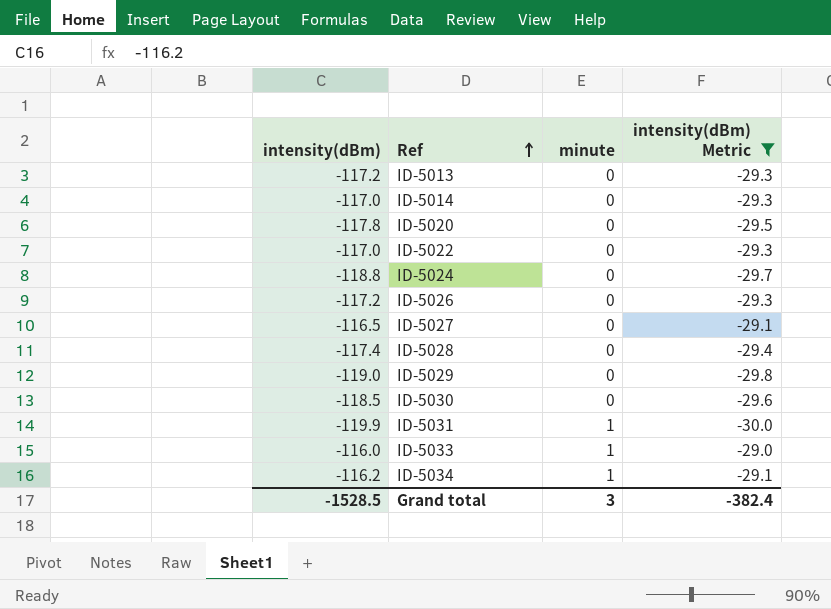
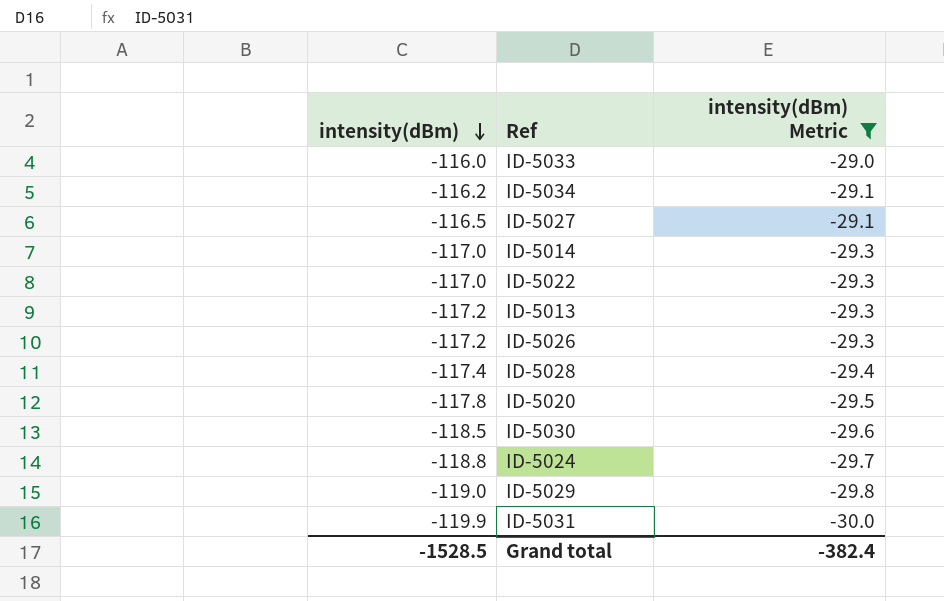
row order: Ref ascending -> intensity(dBm) descending
column minute | position: 3 -> none

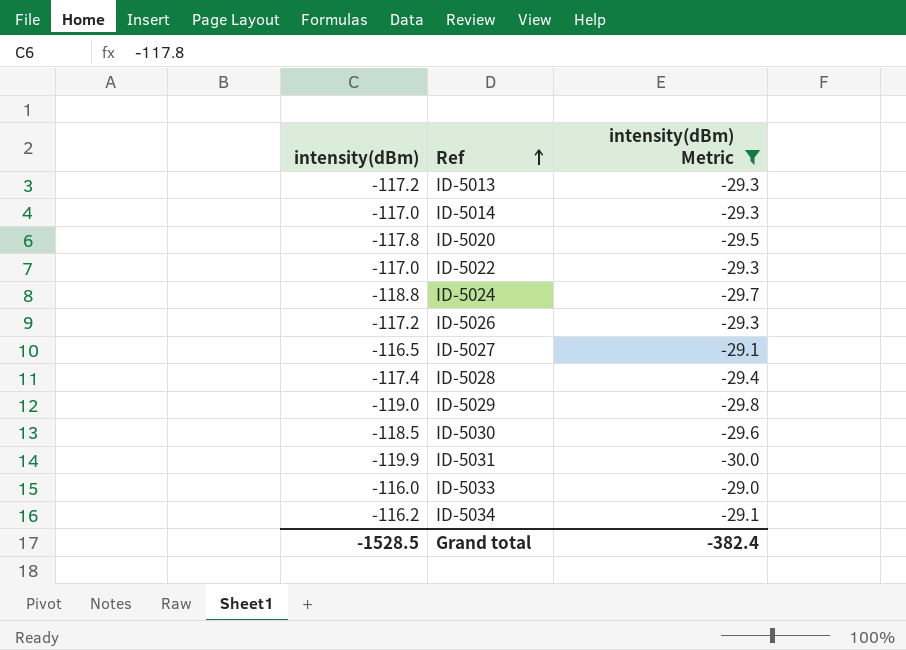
row order: intensity(dBm) descending -> Ref ascending

